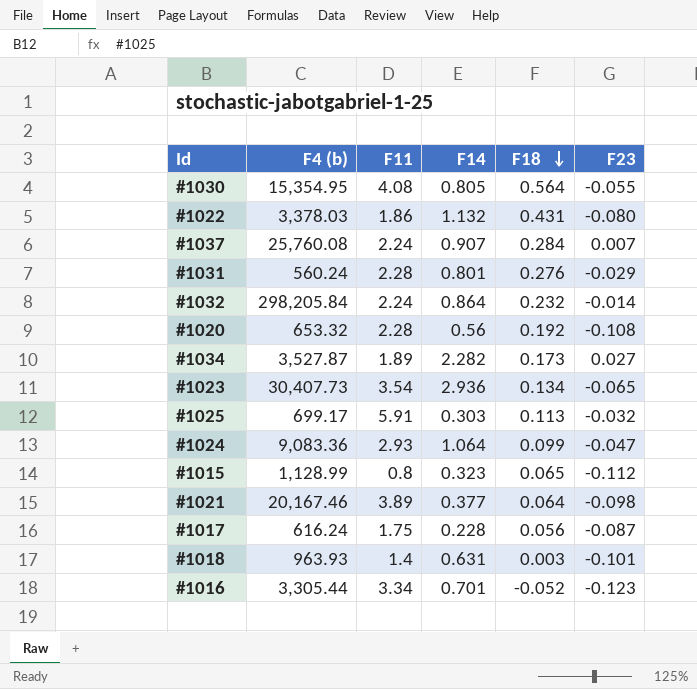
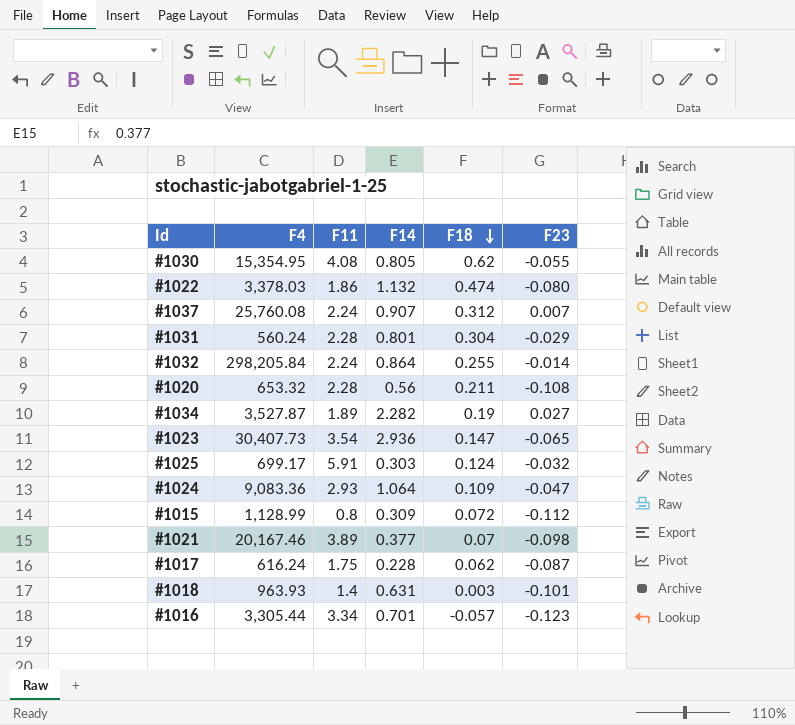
column name: F4 (b) -> F4
#1030 | F18: 0.564 -> 0.62
#1022 | F18: 0.431 -> 0.474
#1037 | F18: 0.284 -> 0.312
#1031 | F18: 0.276 -> 0.304
#1032 | F18: 0.232 -> 0.255
#1020 | F18: 0.192 -> 0.211
#1034 | F18: 0.173 -> 0.19
#1023 | F18: 0.134 -> 0.147
#1025 | F18: 0.113 -> 0.124
#1024 | F18: 0.099 -> 0.109
#1015 | F14: 0.323 -> 0.309
#1015 | F18: 0.065 -> 0.072
#1021 | F18: 0.064 -> 0.07
#1017 | F18: 0.056 -> 0.062
#1016 | F18: -0.052 -> -0.057

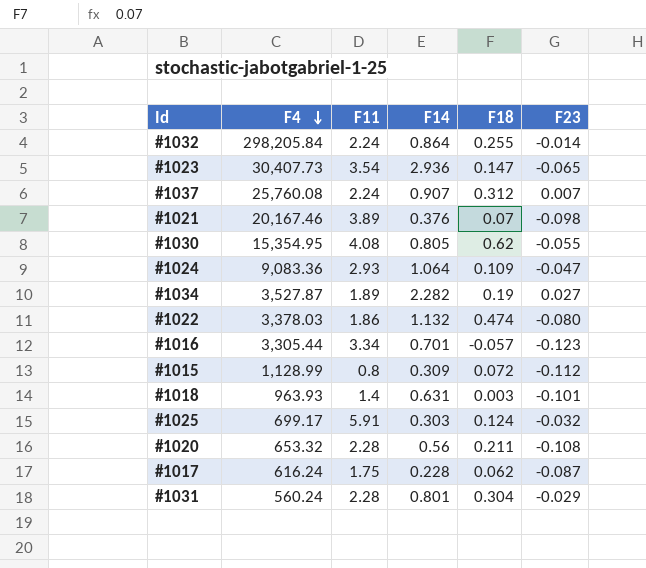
row order: F18 descending -> F4 descending
#1021 | F14: 0.377 -> 0.376

